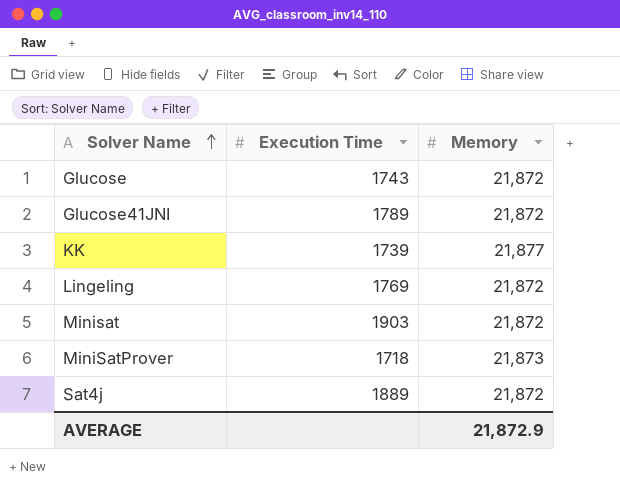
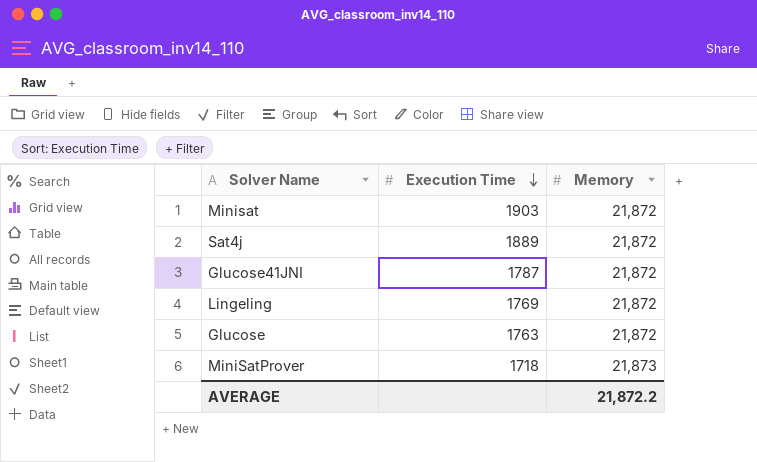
row order: Solver Name ascending -> Execution Time descending
row KK: 1739 | 21,877 -> none
Glucose41JNI | Execution Time: 1789 -> 1787
Glucose | Execution Time: 1743 -> 1763
AVERAGE | Memory: 21,872.9 -> 21,872.2

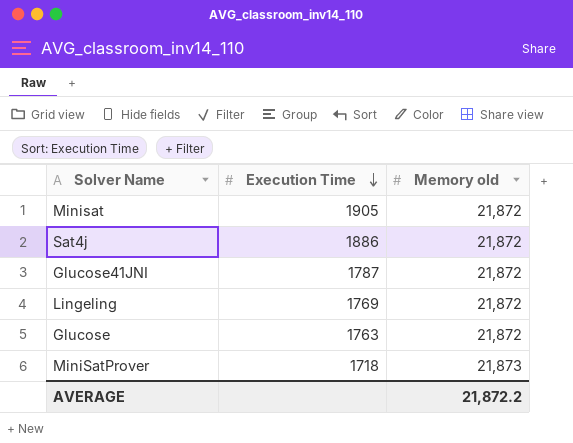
column name: Memory -> Memory old
Minisat | Execution Time: 1903 -> 1905
Sat4j | Execution Time: 1889 -> 1886

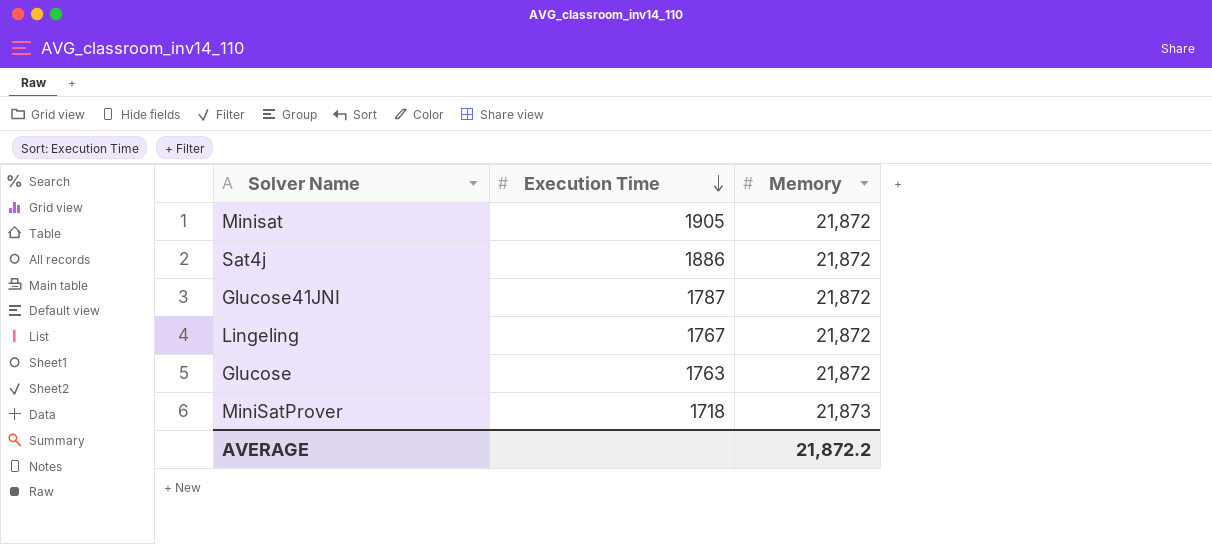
column name: Memory old -> Memory
Lingeling | Execution Time: 1769 -> 1767

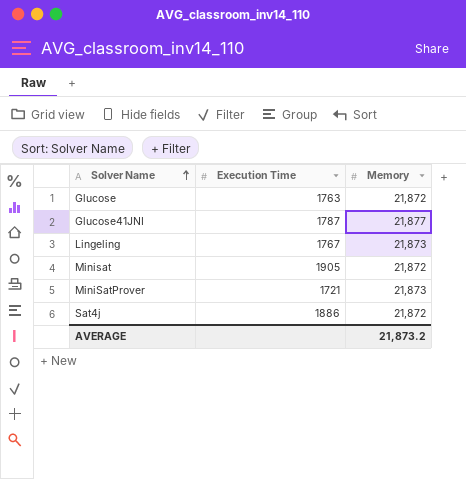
row order: Execution Time descending -> Solver Name ascending
Glucose41JNI | Memory: 21,872 -> 21,877
Lingeling | Memory: 21,872 -> 21,873
MiniSatProver | Execution Time: 1718 -> 1721
AVERAGE | Memory: 21,872.2 -> 21,873.2

